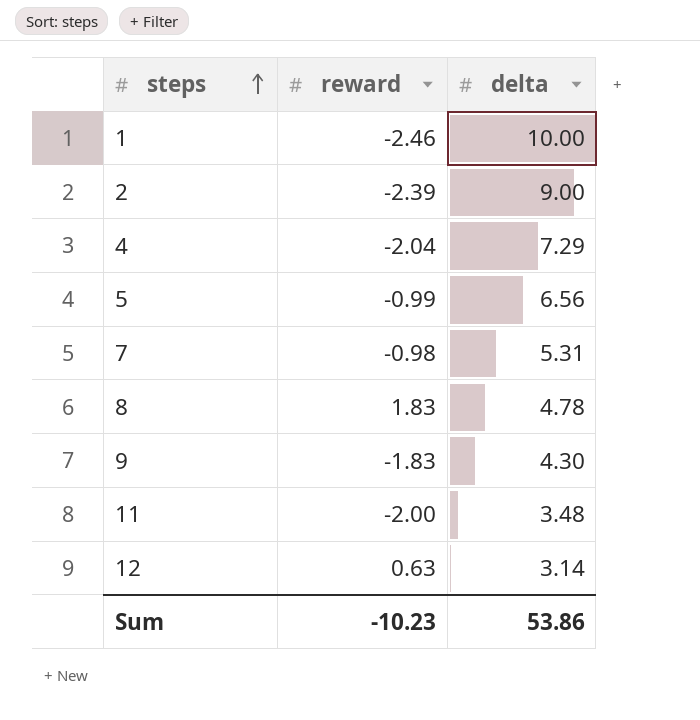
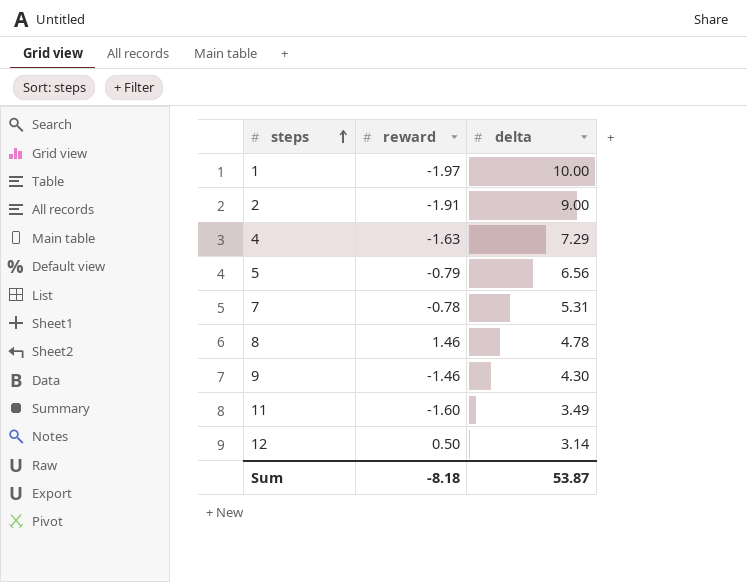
1 | reward: -2.46 -> -1.97
2 | reward: -2.39 -> -1.91
4 | reward: -2.04 -> -1.63
5 | reward: -0.99 -> -0.79
7 | reward: -0.98 -> -0.78
8 | reward: 1.83 -> 1.46
9 | reward: -1.83 -> -1.46
11 | reward: -2.00 -> -1.60
11 | delta: 3.48 -> 3.49
12 | reward: 0.63 -> 0.50
Sum | reward: -10.23 -> -8.18
Sum | delta: 53.86 -> 53.87

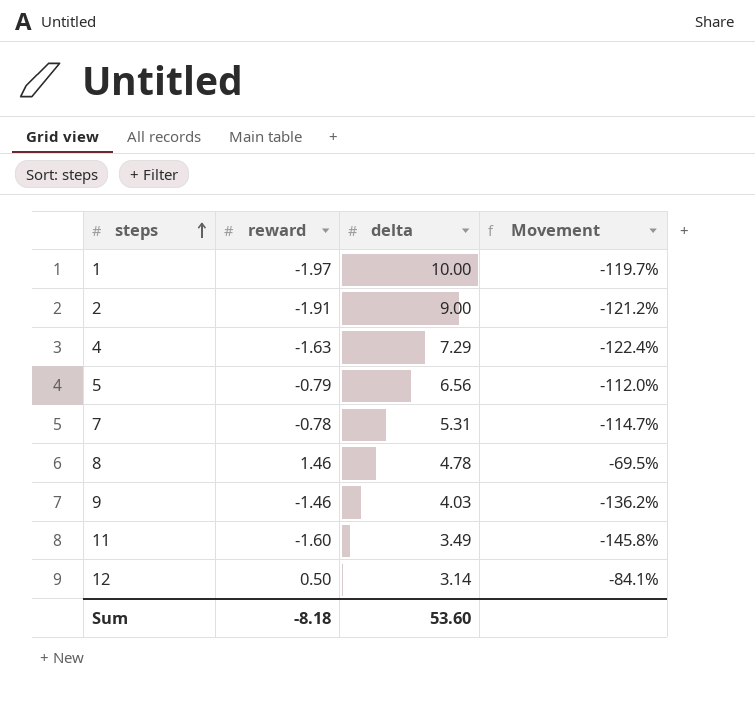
column Movement | formula: none -> ([reward] - [delta]) / [delta]
9 | delta: 4.30 -> 4.03
Sum | delta: 53.87 -> 53.60

